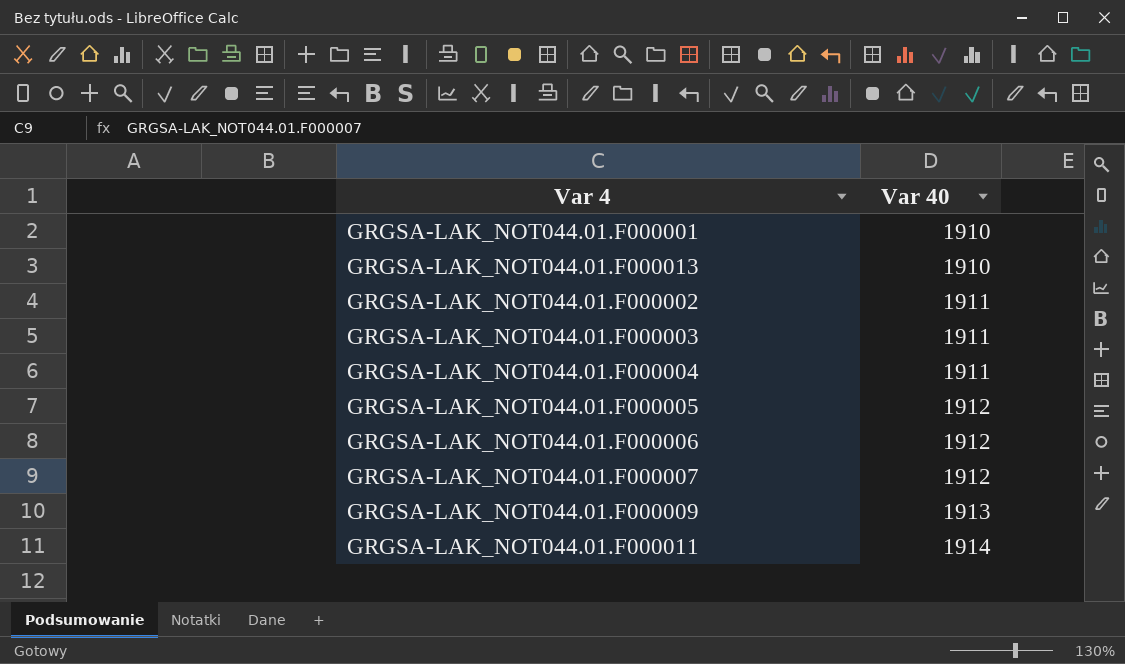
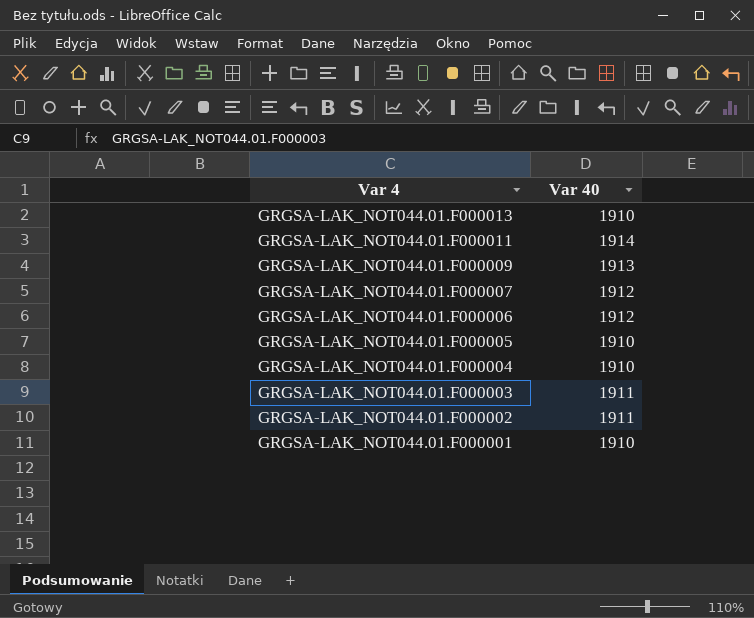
row order: Var 40 ascending -> Var 4 descending
GRGSA-LAK_NOT044.01.F000005 | Var 40: 1912 -> 1910
GRGSA-LAK_NOT044.01.F000004 | Var 40: 1911 -> 1910

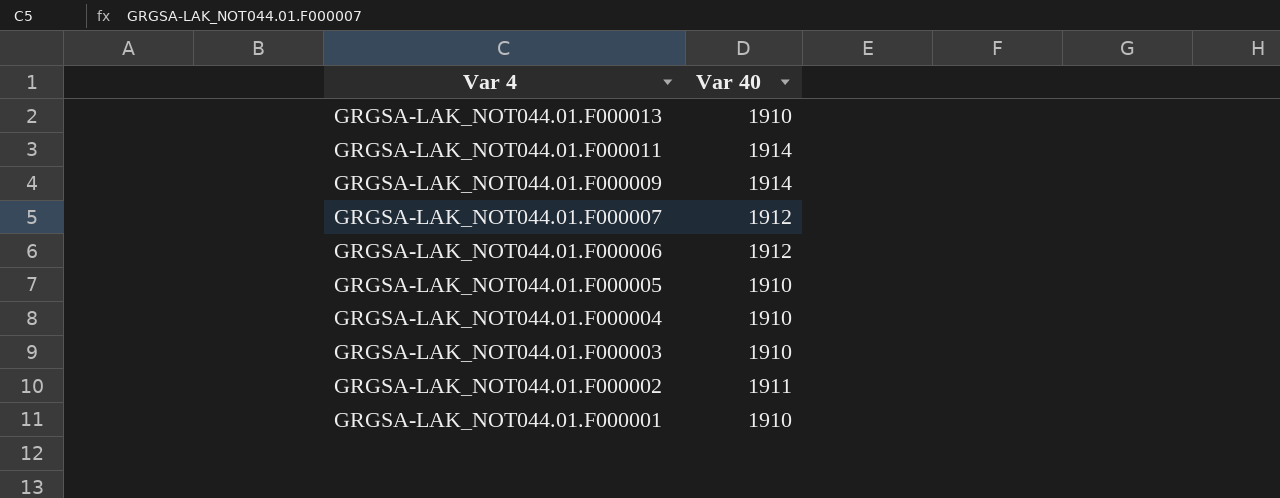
GRGSA-LAK_NOT044.01.F000009 | Var 40: 1913 -> 1914
GRGSA-LAK_NOT044.01.F000003 | Var 40: 1911 -> 1910

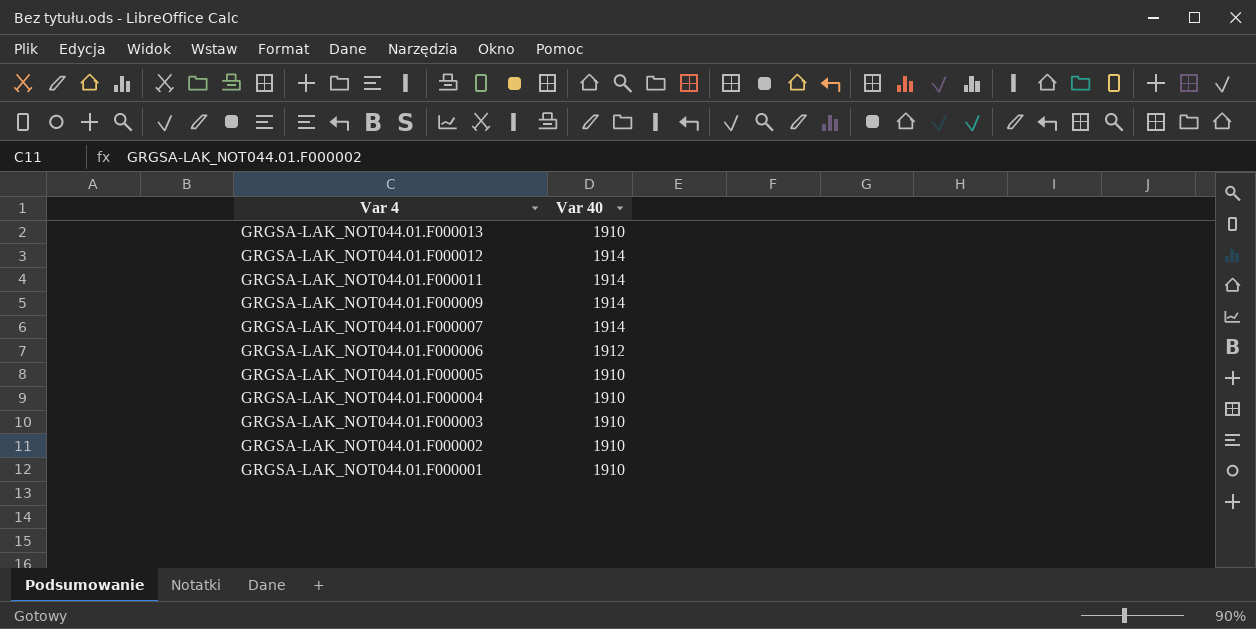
row GRGSA-LAK_NOT044.01.F000012: none -> 1914
GRGSA-LAK_NOT044.01.F000007 | Var 40: 1912 -> 1914
GRGSA-LAK_NOT044.01.F000002 | Var 40: 1911 -> 1910

